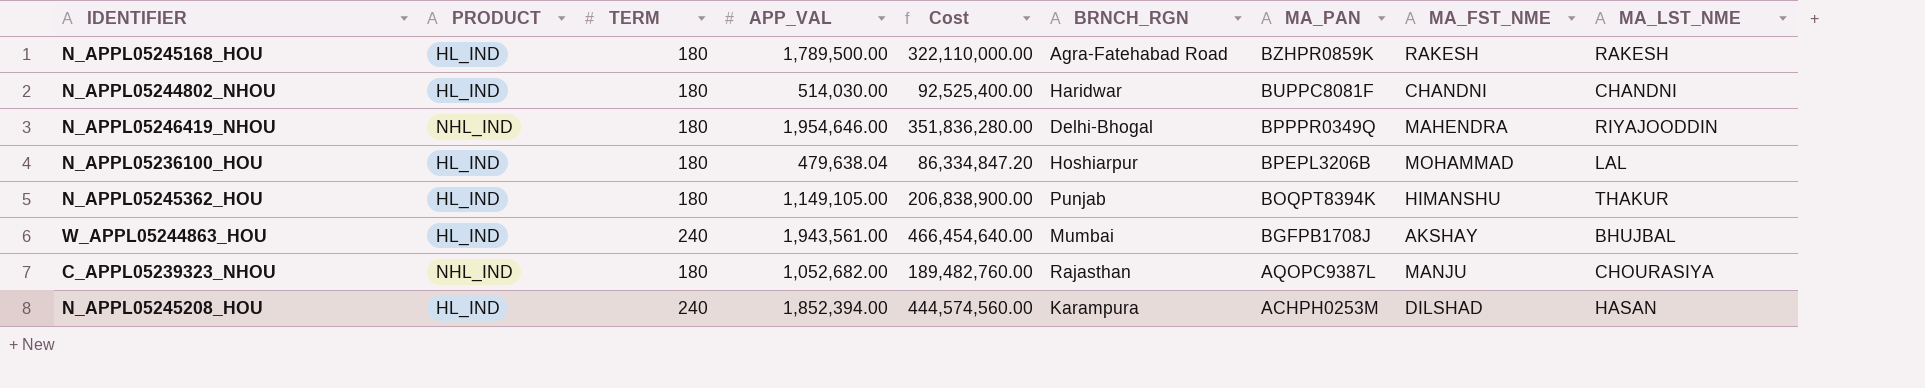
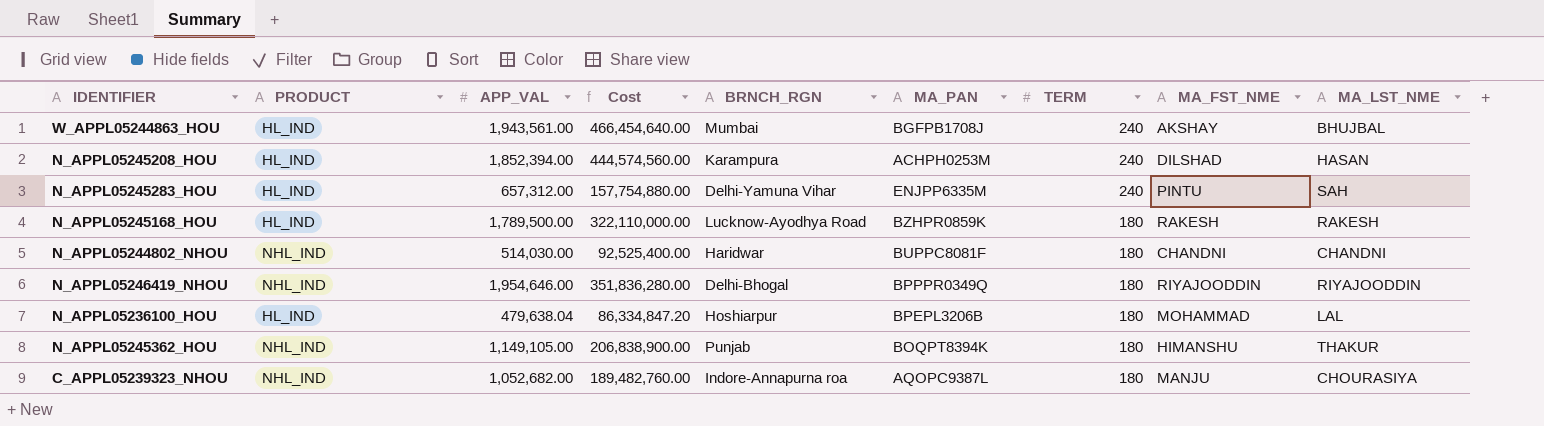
row order: MA_PAN descending -> TERM descending
column TERM | position: 3 -> 7
row N_APPL05245283_HOU: none -> HL_IND | 657,312.00 | 157,754,880.00 | Delhi-Yamuna Vihar | ENJPP6335M | 240 | PINTU | SAH
N_APPL05245168_HOU | BRNCH_RGN: Agra-Fatehabad Road -> Lucknow-Ayodhya Road
N_APPL05244802_NHOU | PRODUCT: HL_IND -> NHL_IND
N_APPL05246419_NHOU | MA_FST_NME: MAHENDRA -> RIYAJOODDIN
N_APPL05245362_HOU | PRODUCT: HL_IND -> NHL_IND
C_APPL05239323_NHOU | BRNCH_RGN: Rajasthan -> Indore-Annapurna roa

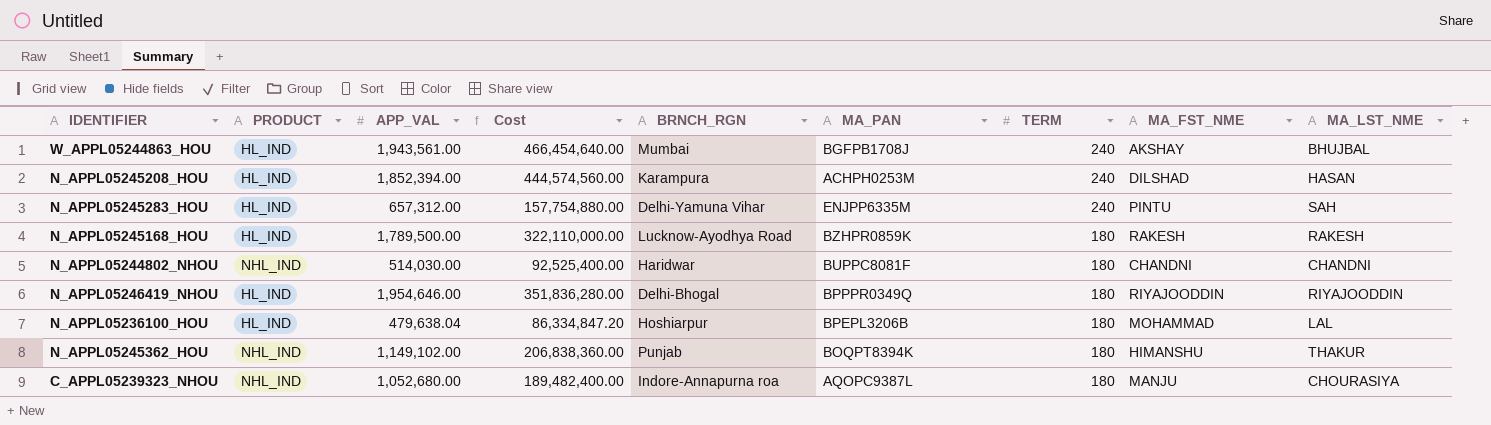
N_APPL05246419_NHOU | PRODUCT: NHL_IND -> HL_IND
N_APPL05245362_HOU | APP_VAL: 1,149,105.00 -> 1,149,102.00
N_APPL05245362_HOU | Cost: 206,838,900.00 -> 206,838,360.00
C_APPL05239323_NHOU | APP_VAL: 1,052,682.00 -> 1,052,680.00
C_APPL05239323_NHOU | Cost: 189,482,760.00 -> 189,482,400.00

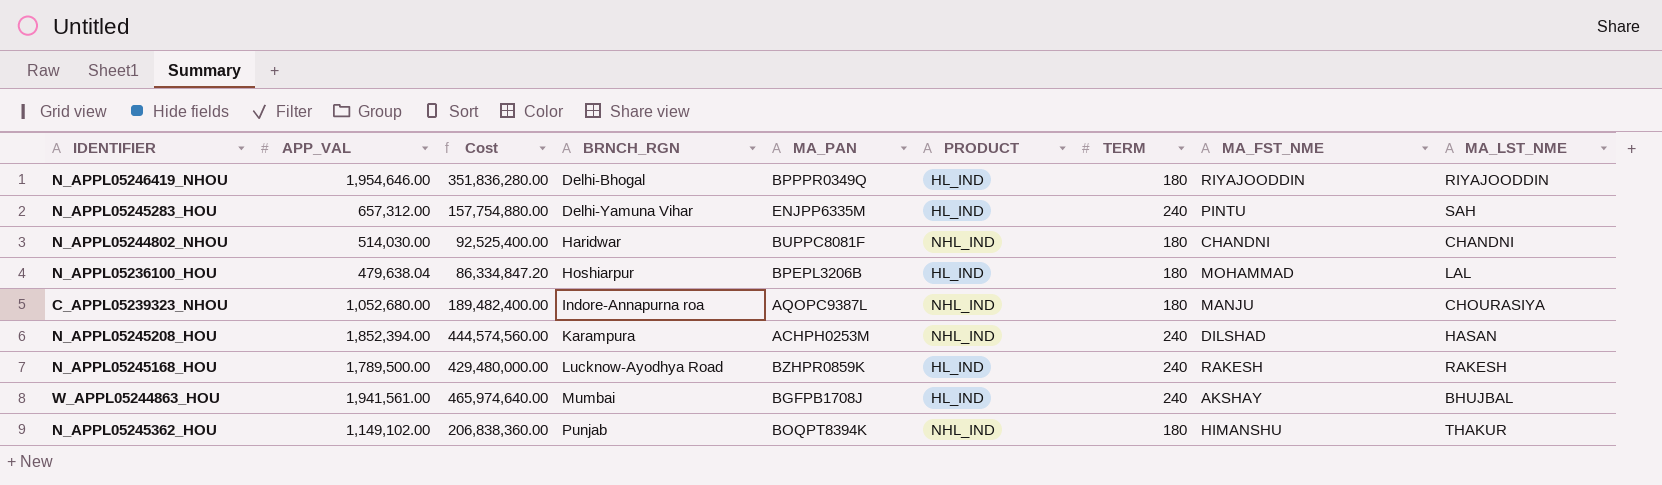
row order: TERM descending -> BRNCH_RGN ascending
column PRODUCT | position: 2 -> 6
N_APPL05245208_HOU | PRODUCT: HL_IND -> NHL_IND
N_APPL05245168_HOU | Cost: 322,110,000.00 -> 429,480,000.00
N_APPL05245168_HOU | TERM: 180 -> 240
W_APPL05244863_HOU | APP_VAL: 1,943,561.00 -> 1,941,561.00
W_APPL05244863_HOU | Cost: 466,454,640.00 -> 465,974,640.00

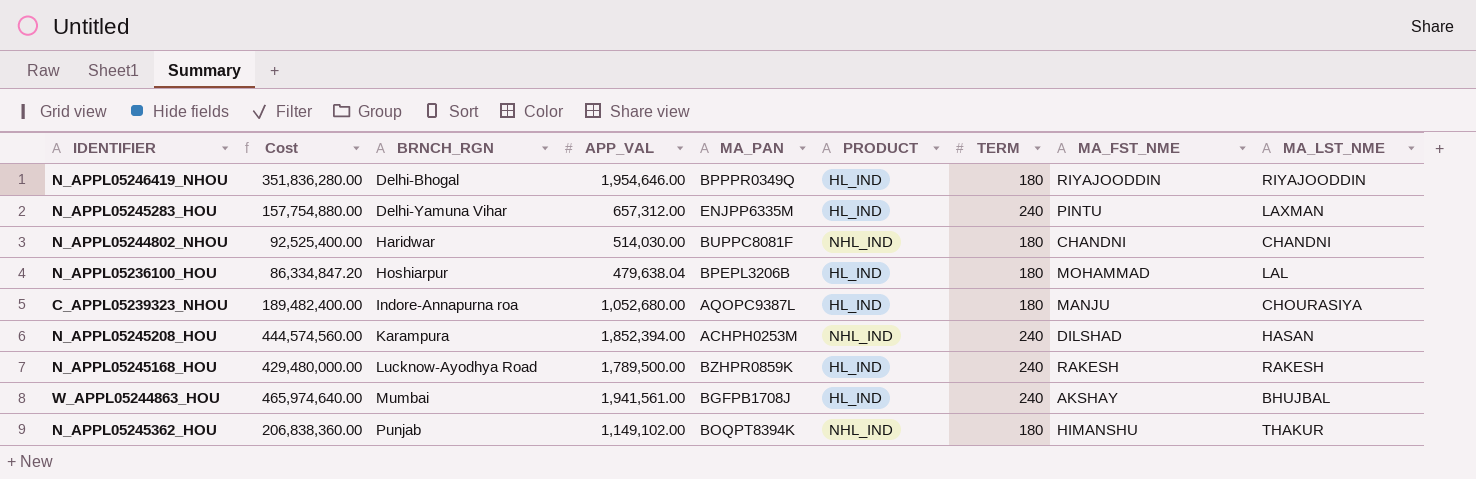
column APP_VAL | position: 2 -> 4
N_APPL05245283_HOU | MA_LST_NME: SAH -> LAXMAN
C_APPL05239323_NHOU | PRODUCT: NHL_IND -> HL_IND

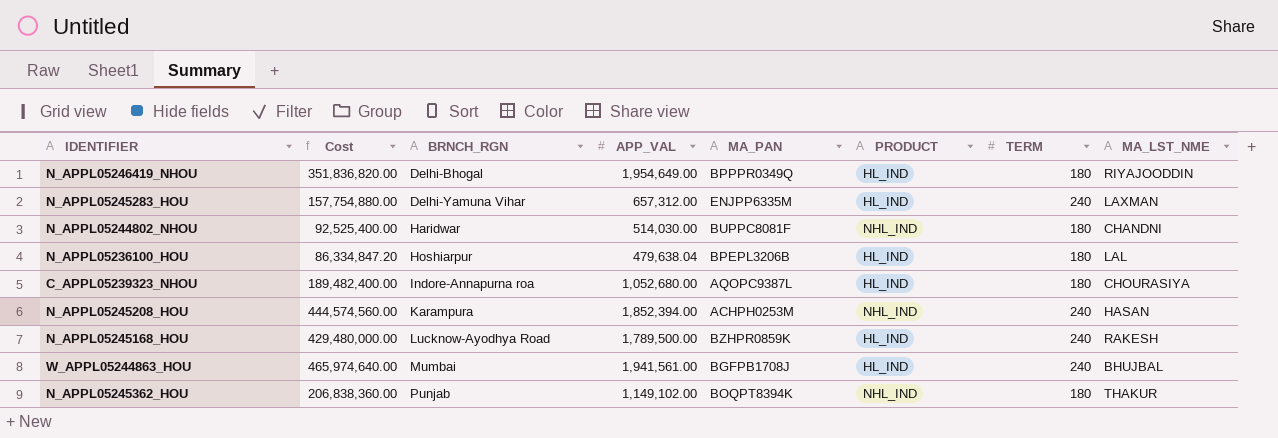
column MA_FST_NME | position: 8 -> none
N_APPL05246419_NHOU | Cost: 351,836,280.00 -> 351,836,820.00
N_APPL05246419_NHOU | APP_VAL: 1,954,646.00 -> 1,954,649.00

